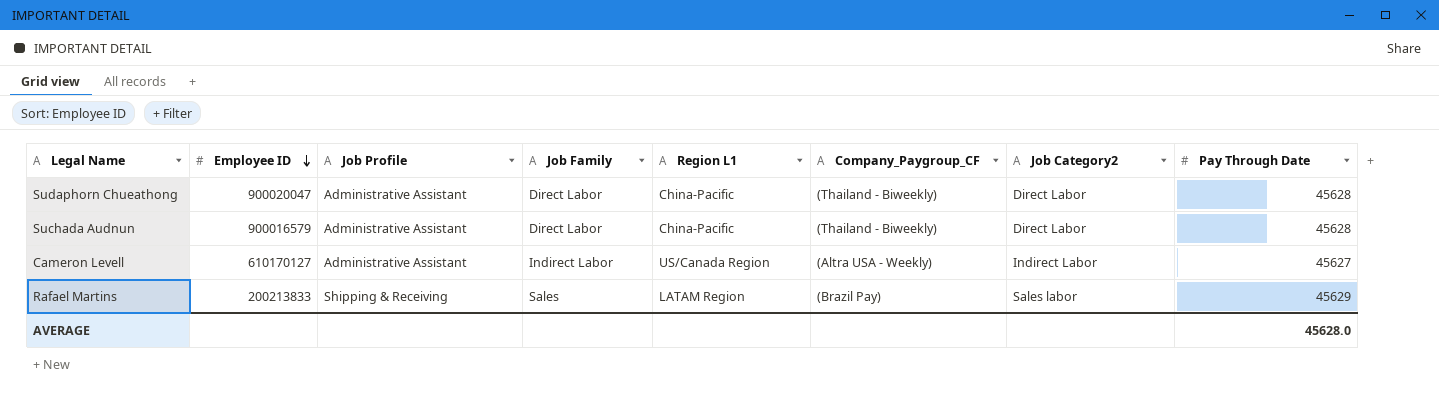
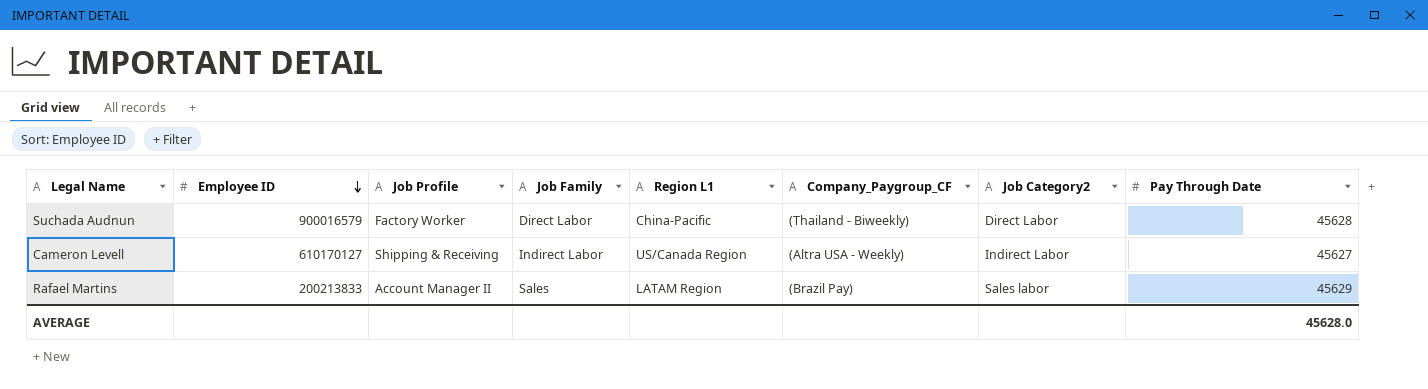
row Sudaphorn Chueathong: 900020047 | Administrative Assistant | Direct Labor | China-Pacific | (Thailand - Biweekly) | Direct Labor | 45628 -> none
Suchada Audnun | Job Profile: Administrative Assistant -> Factory Worker
Cameron Levell | Job Profile: Administrative Assistant -> Shipping & Receiving
Rafael Martins | Job Profile: Shipping & Receiving -> Account Manager II

